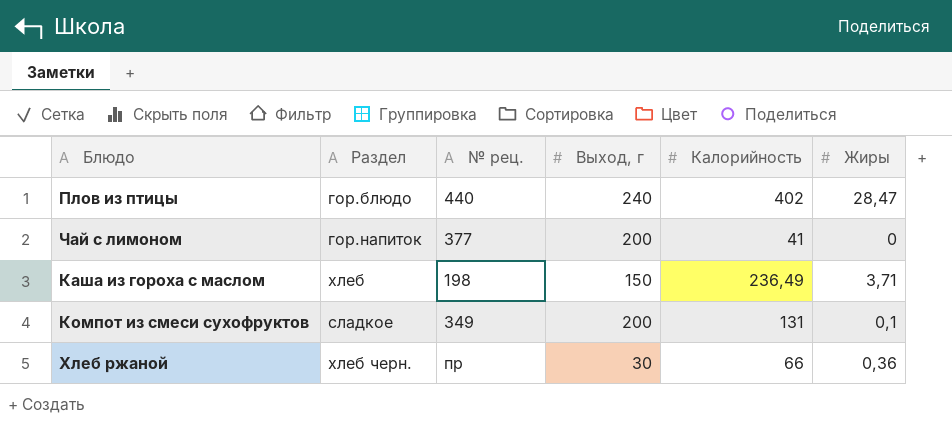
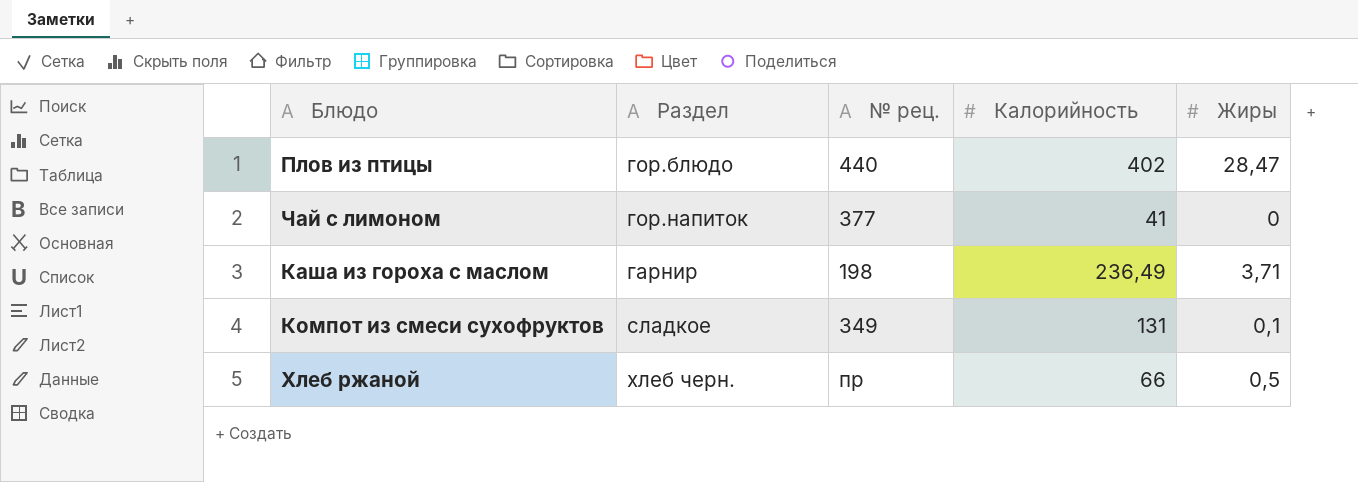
column Выход, г | position: 4 -> none
Каша из гороха с маслом | Раздел: хлеб -> гарнир
Хлеб ржаной | Жиры: 0,36 -> 0,5

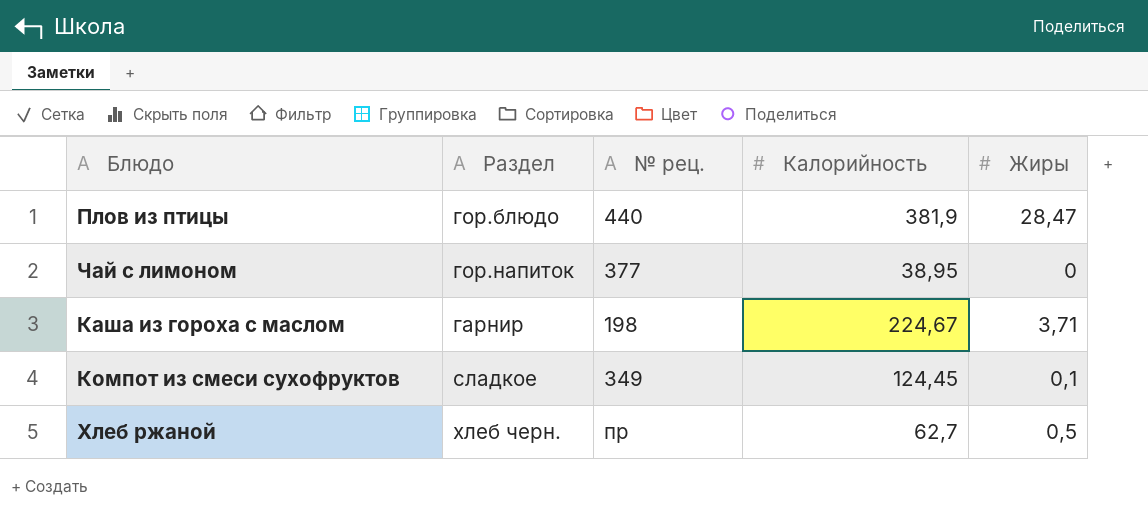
Плов из птицы | Калорийность: 402 -> 381,9
Чай с лимоном | Калорийность: 41 -> 38,95
Каша из гороха с маслом | Калорийность: 236,49 -> 224,67
Компот из смеси сухофруктов | Калорийность: 131 -> 124,45
Хлеб ржаной | Калорийность: 66 -> 62,7

